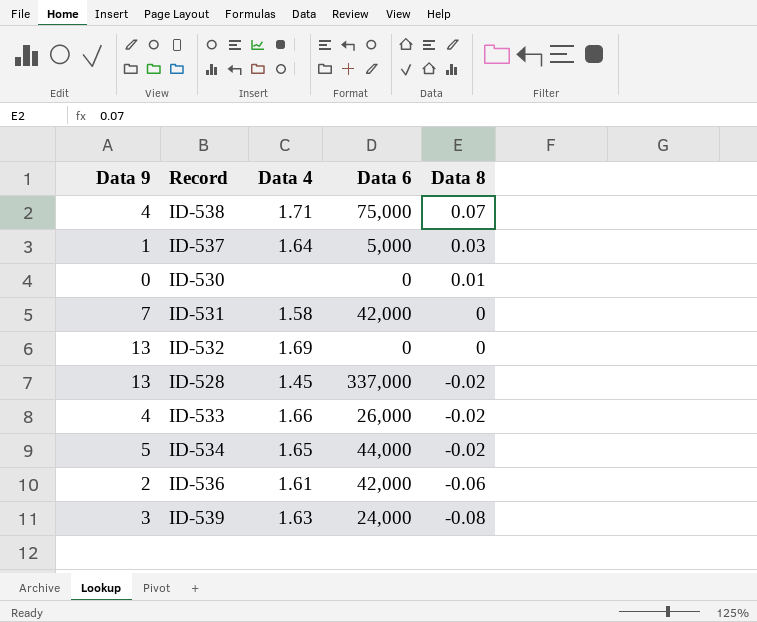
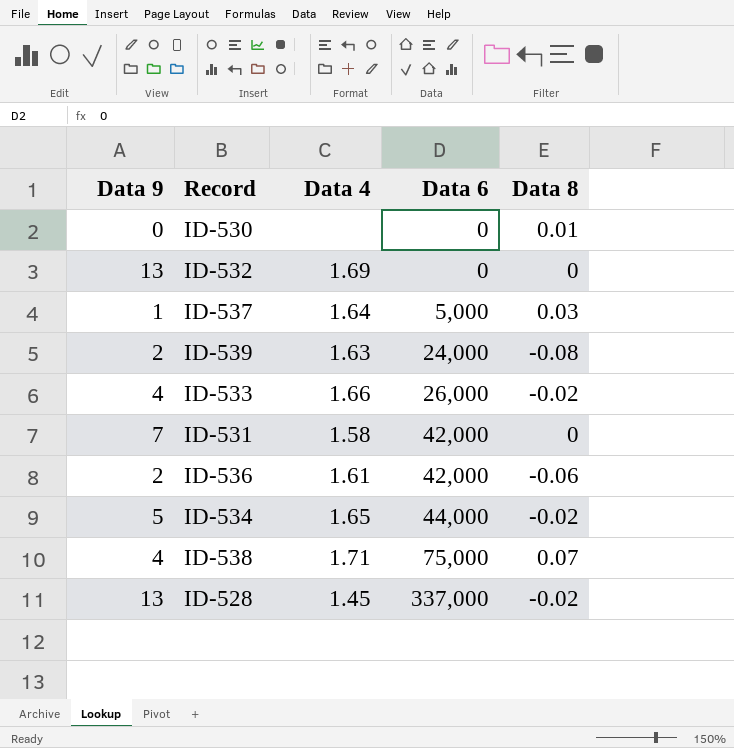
row order: Data 8 descending -> Data 6 ascending
ID-539 | Data 9: 3 -> 2

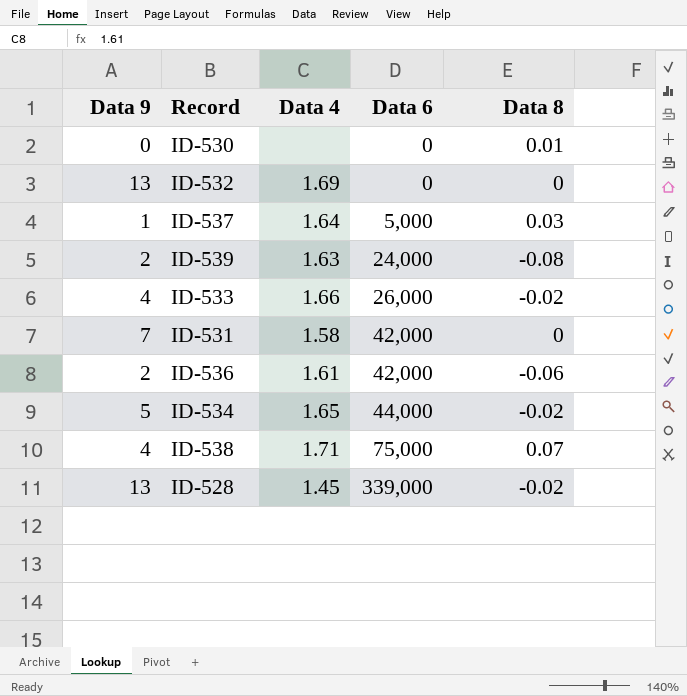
ID-528 | Data 6: 337,000 -> 339,000

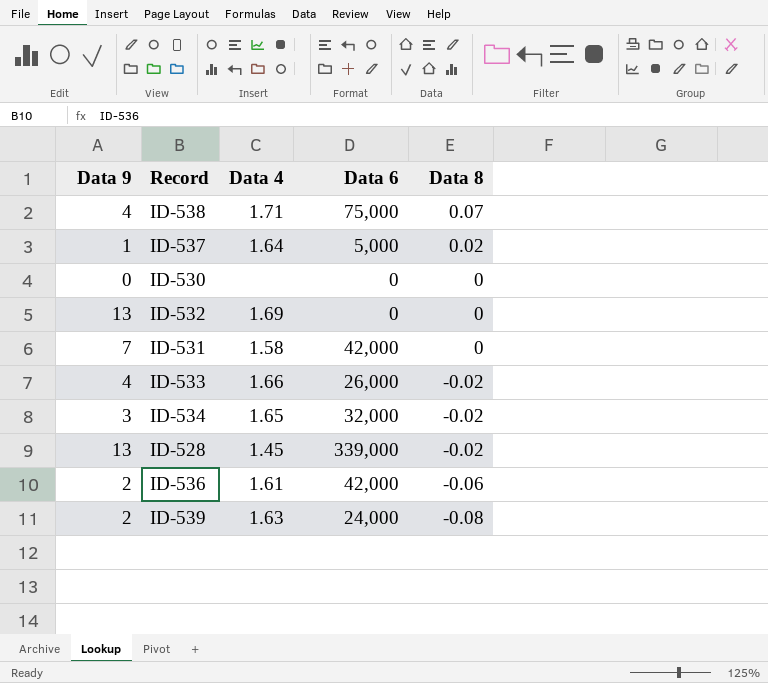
row order: Data 6 ascending -> Data 8 descending
ID-537 | Data 8: 0.03 -> 0.02
ID-530 | Data 8: 0.01 -> 0
ID-534 | Data 9: 5 -> 3
ID-534 | Data 6: 44,000 -> 32,000

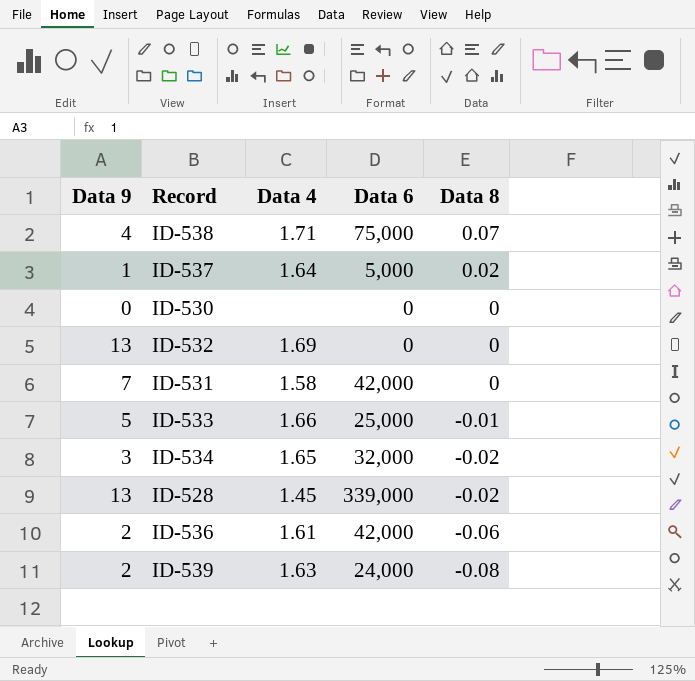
ID-533 | Data 9: 4 -> 5
ID-533 | Data 6: 26,000 -> 25,000
ID-533 | Data 8: -0.02 -> -0.01

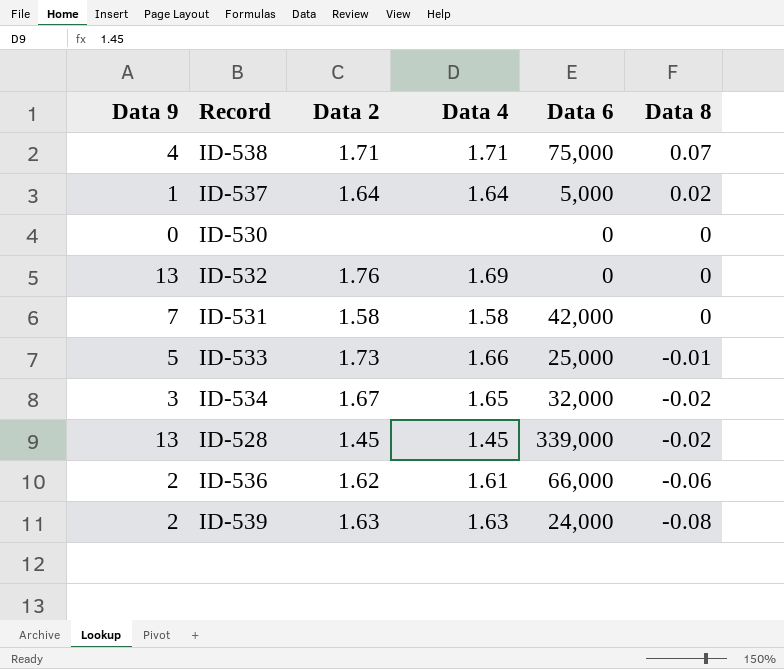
column Data 2 | position: none -> 3
ID-536 | Data 6: 42,000 -> 66,000

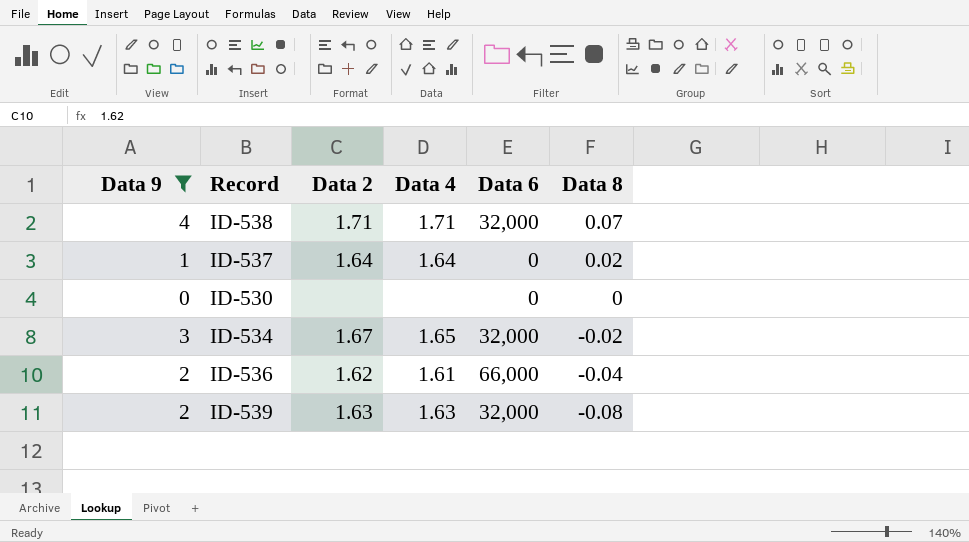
filter: none -> Data 9 <= 4
ID-538 | Data 6: 75,000 -> 32,000
ID-537 | Data 6: 5,000 -> 0
ID-536 | Data 8: -0.06 -> -0.04
ID-539 | Data 6: 24,000 -> 32,000

